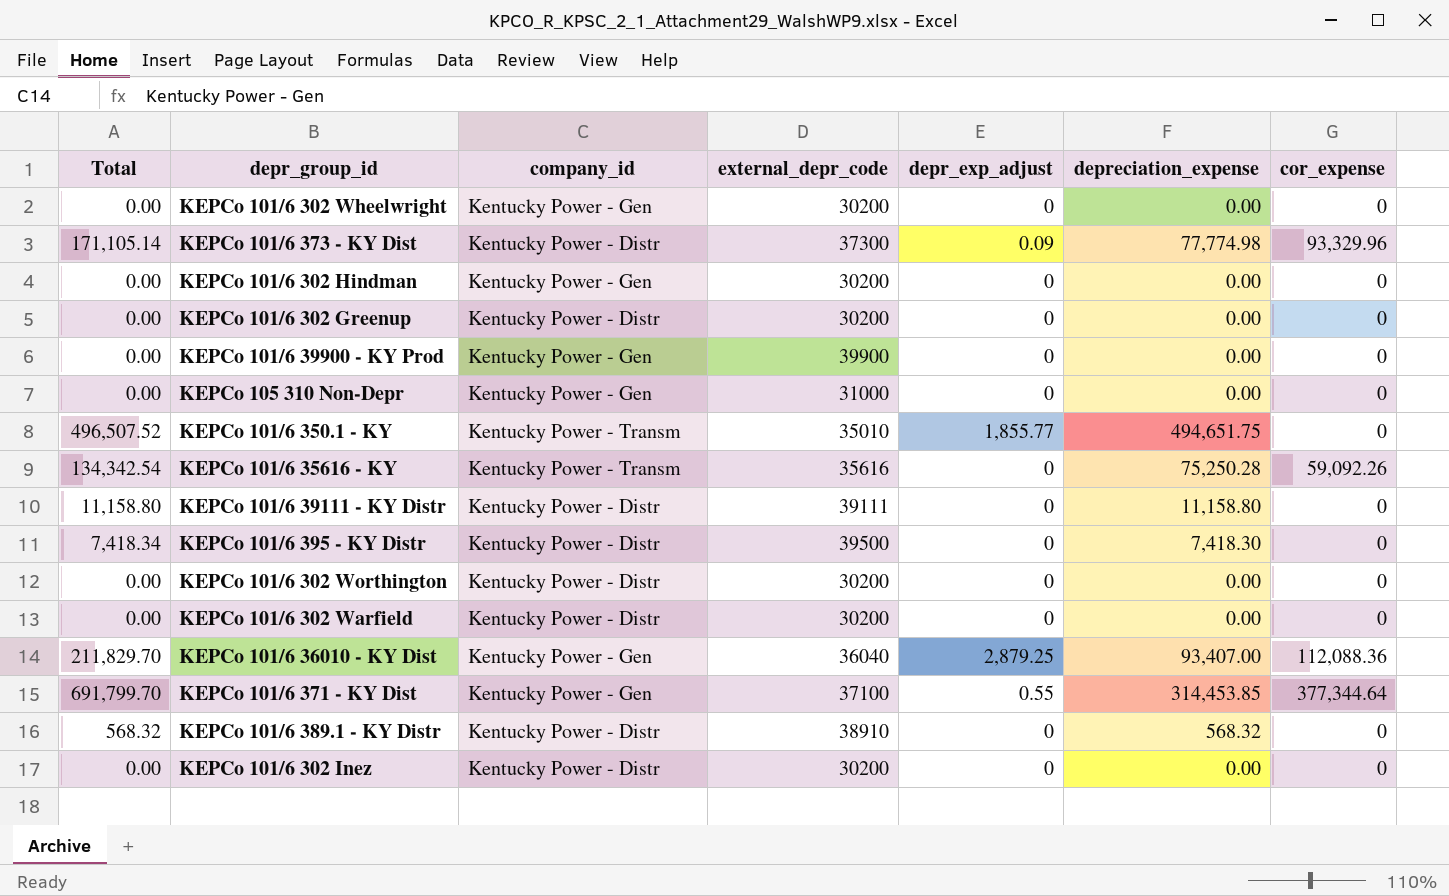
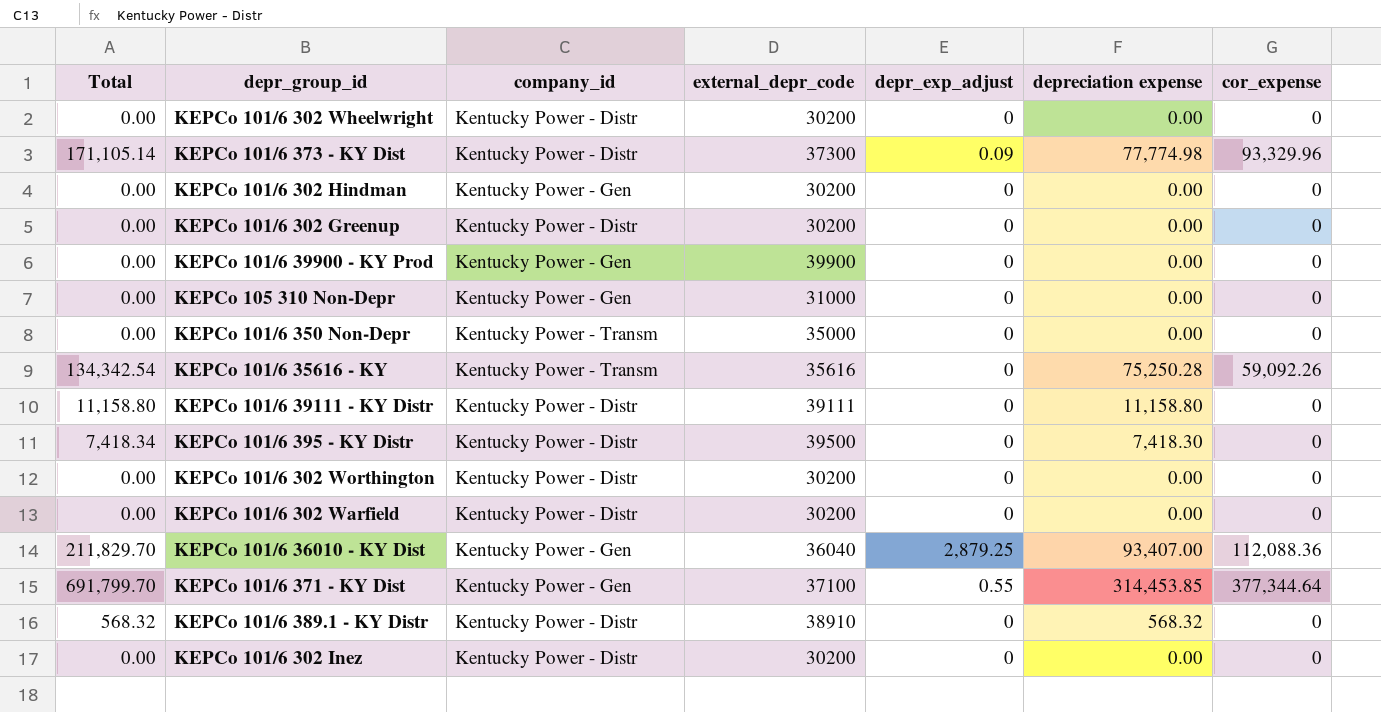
column name: depreciation_expense -> depreciation expense
row KEPCo 101/6 350.1 - KY: 496,507.52 | Kentucky Power - Transm | 35010 | 1,855.77 | 494,651.75 | 0 -> none
KEPCo 101/6 302 Wheelwright | company_id: Kentucky Power - Gen -> Kentucky Power - Distr
row KEPCo 101/6 350 Non-Depr: none -> 0.00 | Kentucky Power - Transm | 35000 | 0 | 0.00 | 0

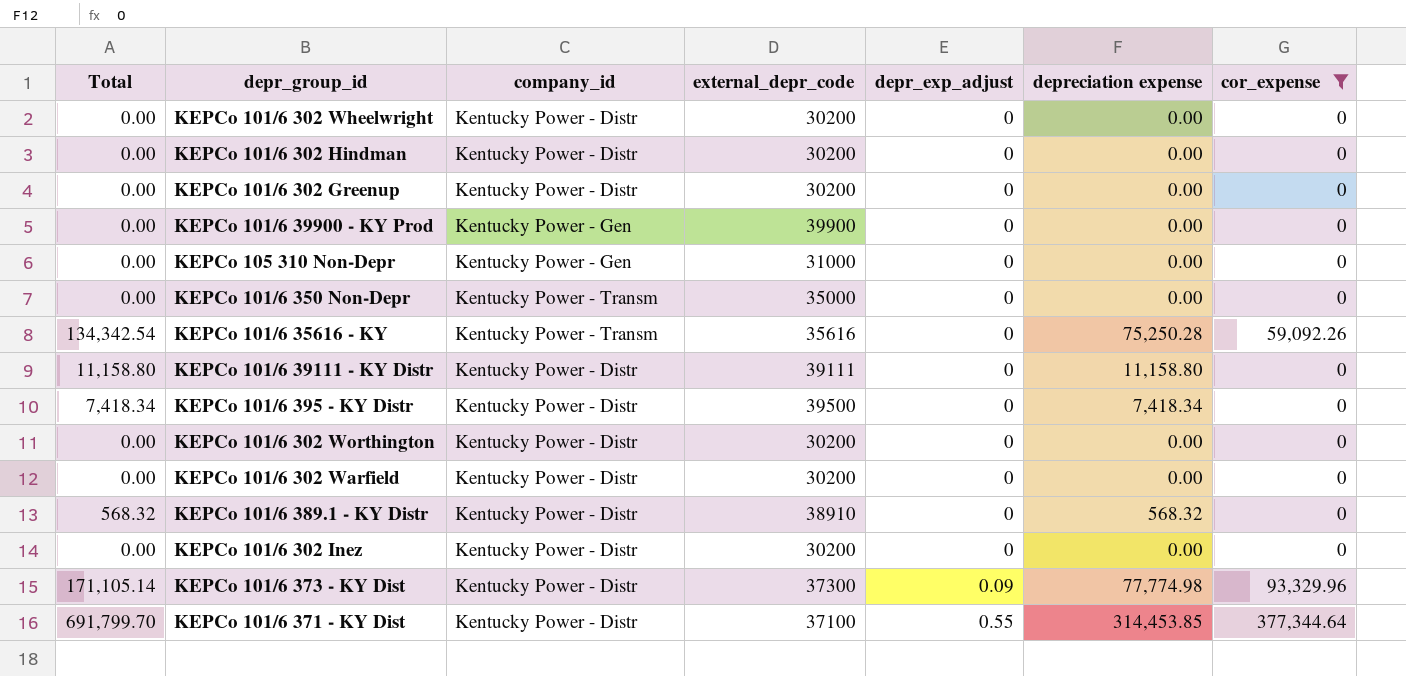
filter: none -> cor_expense != 112,088.36
row order: none -> depr_exp_adjust ascending
KEPCo 101/6 302 Hindman | company_id: Kentucky Power - Gen -> Kentucky Power - Distr
KEPCo 101/6 395 - KY Distr | depreciation expense: 7,418.30 -> 7,418.34
KEPCo 101/6 371 - KY Dist | company_id: Kentucky Power - Gen -> Kentucky Power - Distr

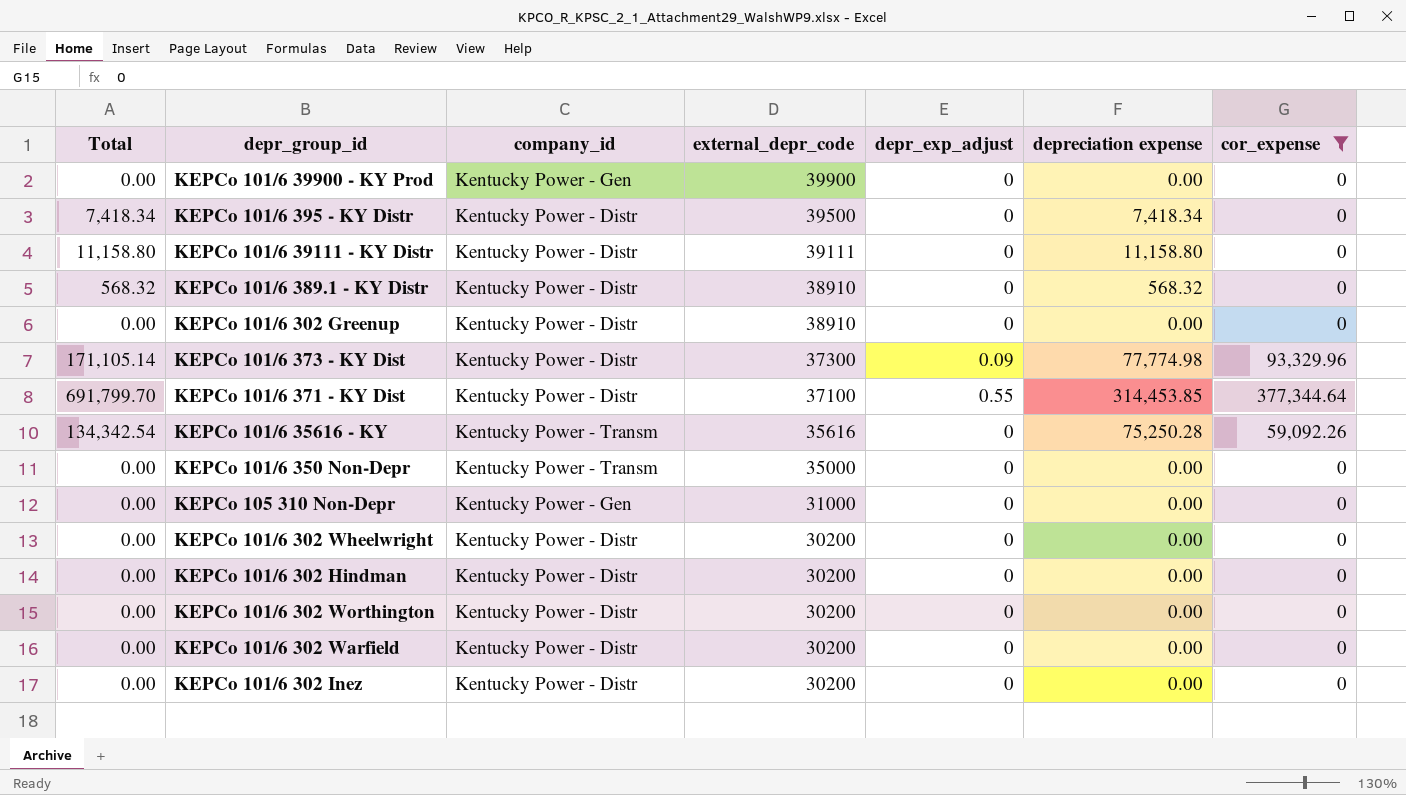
row order: depr_exp_adjust ascending -> external_depr_code descending
KEPCo 101/6 302 Greenup | external_depr_code: 30200 -> 38910

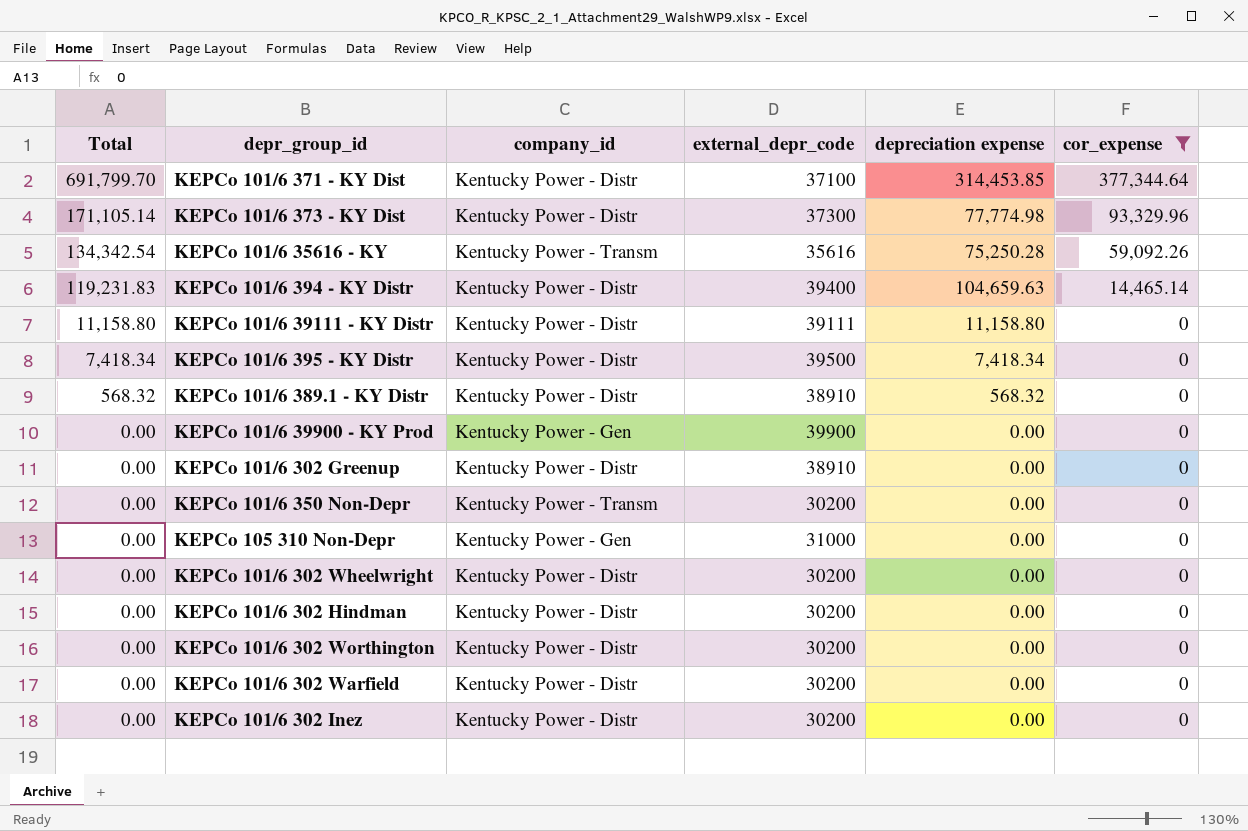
row order: external_depr_code descending -> Total descending
column depr_exp_adjust | position: 5 -> none
row KEPCo 101/6 394 - KY Distr: none -> 119,231.83 | Kentucky Power - Distr | 39400 | 104,659.63 | 14,465.14
KEPCo 101/6 350 Non-Depr | external_depr_code: 35000 -> 30200

